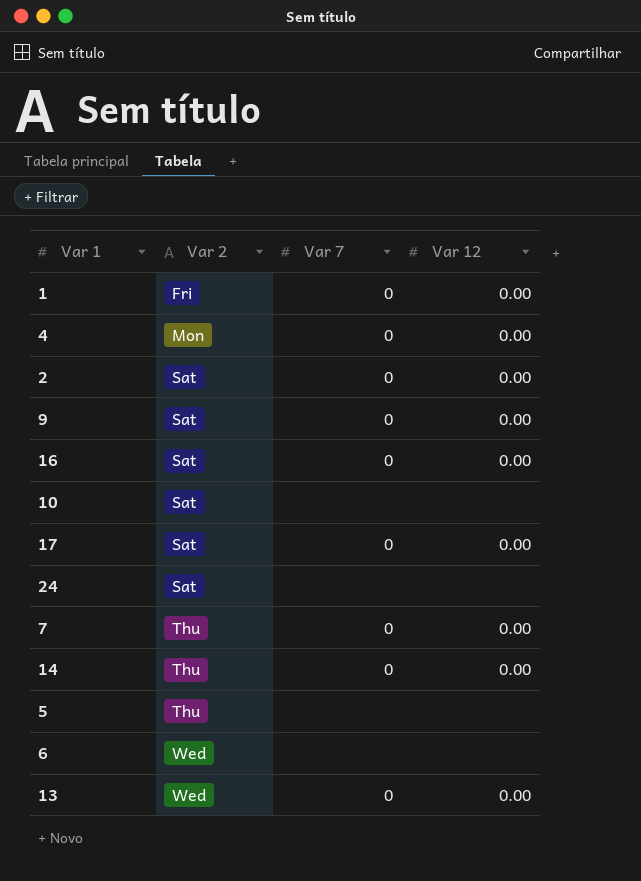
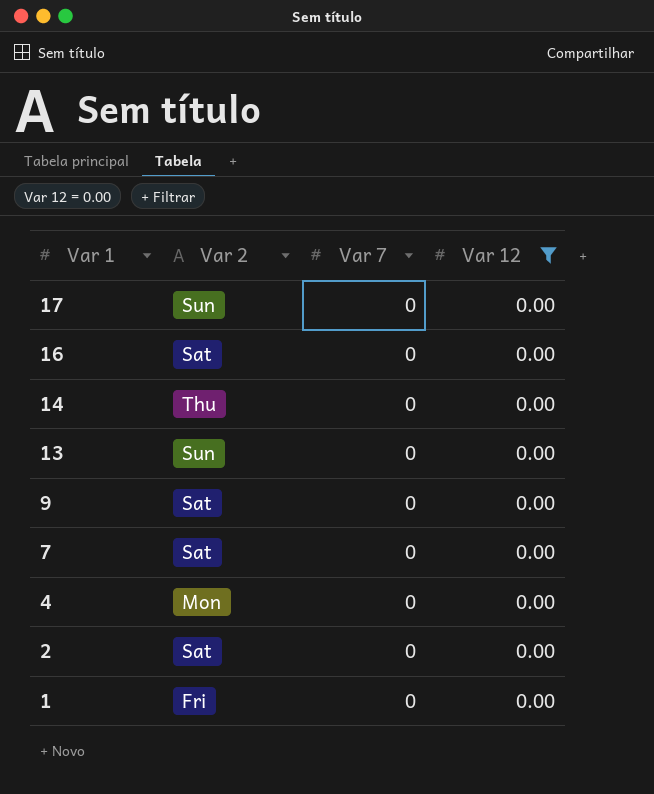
filter: none -> Var 12 = 0.00
row order: Var 2 ascending -> Var 1 descending
17 | Var 2: Sat -> Sun
13 | Var 2: Wed -> Sun
7 | Var 2: Thu -> Sat

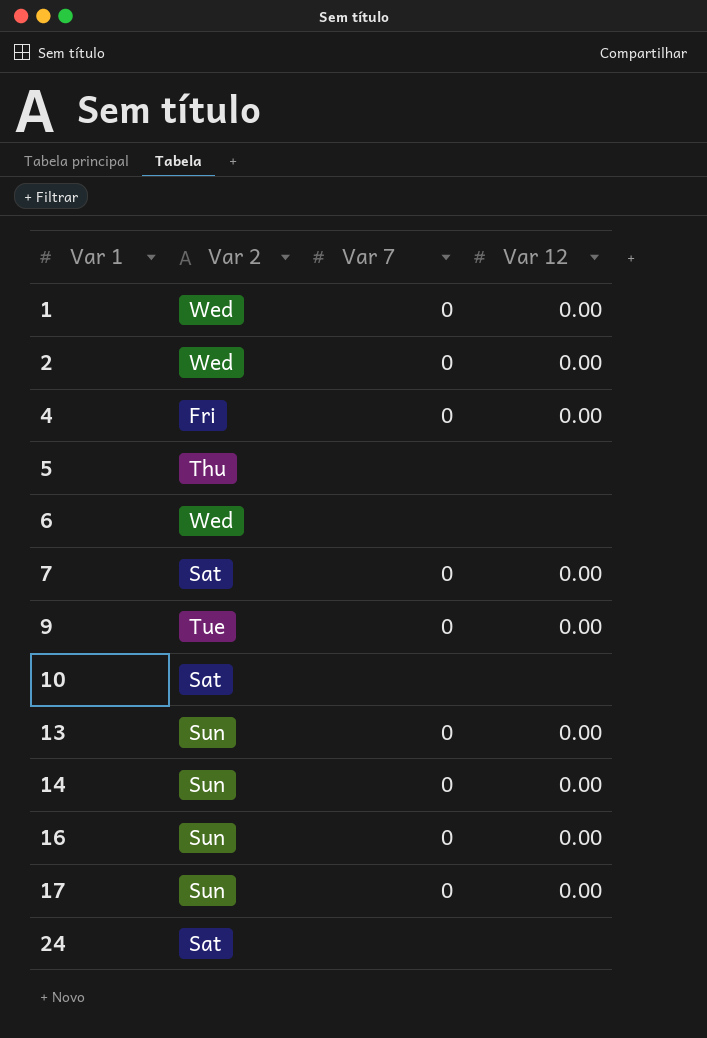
filter: Var 12 = 0.00 -> none
row order: Var 1 descending -> Var 1 ascending
1 | Var 2: Fri -> Wed
2 | Var 2: Sat -> Wed
4 | Var 2: Mon -> Fri
9 | Var 2: Sat -> Tue
14 | Var 2: Thu -> Sun
16 | Var 2: Sat -> Sun

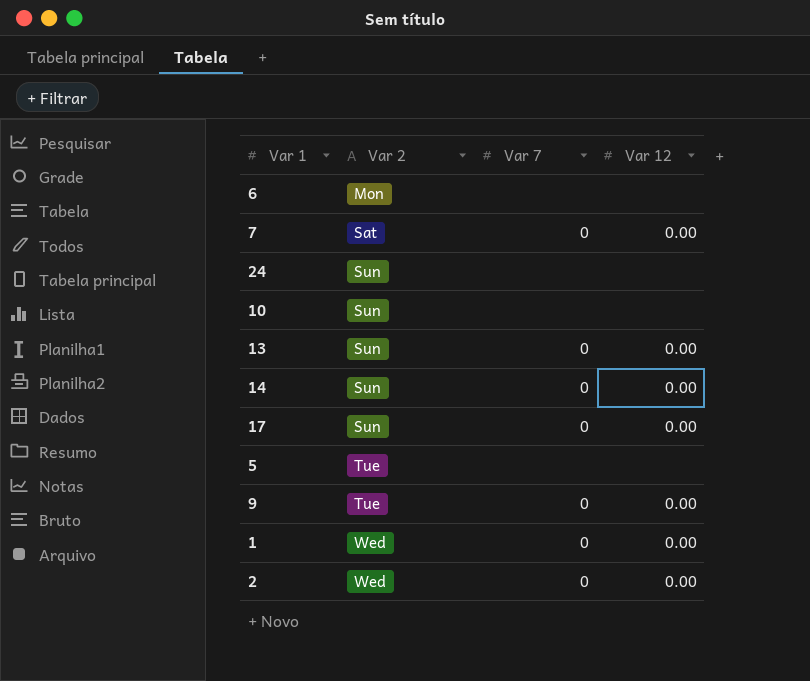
row order: Var 1 ascending -> Var 2 ascending
row 4: Fri | 0 | 0.00 -> none
row 16: Sun | 0 | 0.00 -> none
6 | Var 2: Wed -> Mon
24 | Var 2: Sat -> Sun
10 | Var 2: Sat -> Sun
5 | Var 2: Thu -> Tue

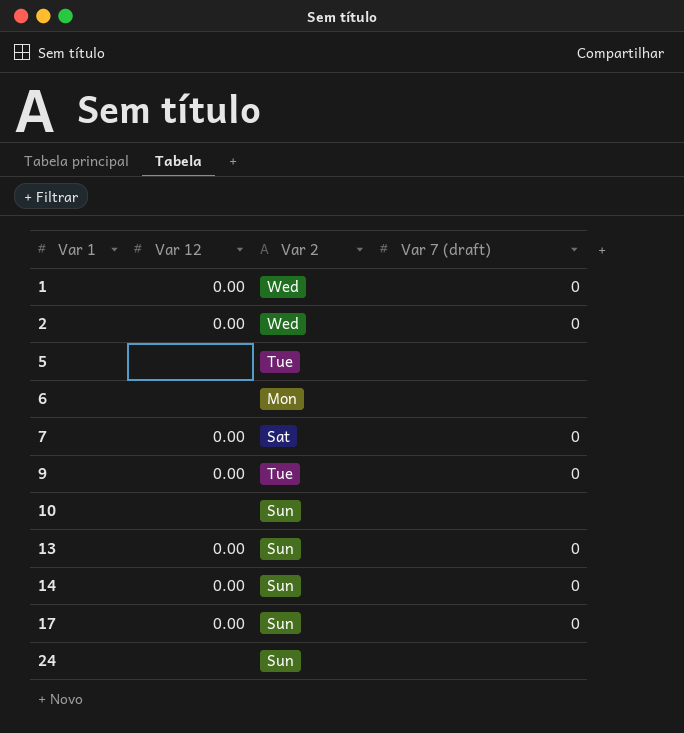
row order: Var 2 ascending -> Var 1 ascending
column Var 12 | position: 4 -> 2
column name: Var 7 -> Var 7 (draft)

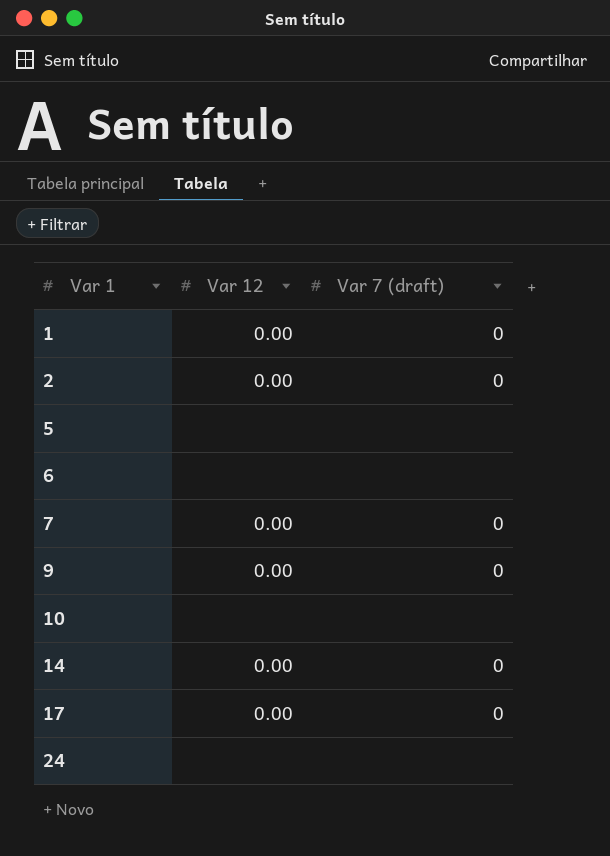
column Var 2 | position: 3 -> none
row 13: 0.00 | Sun | 0 -> none

